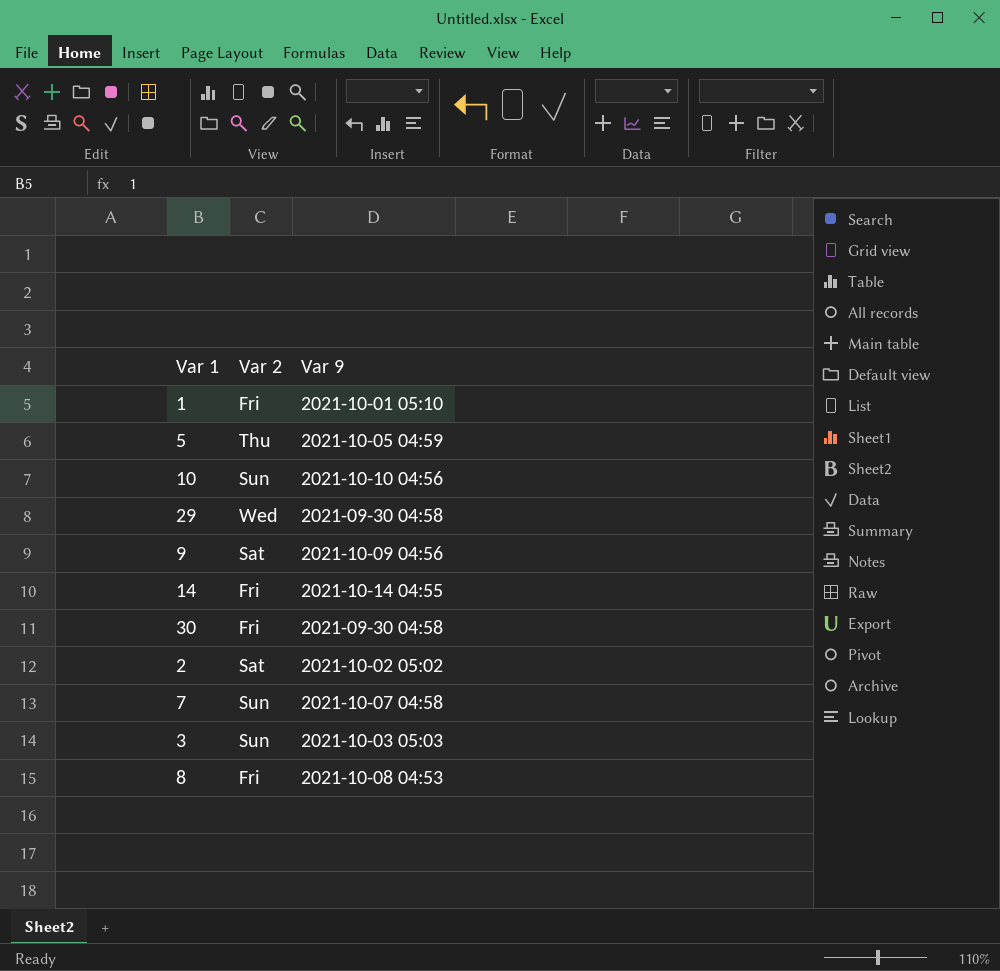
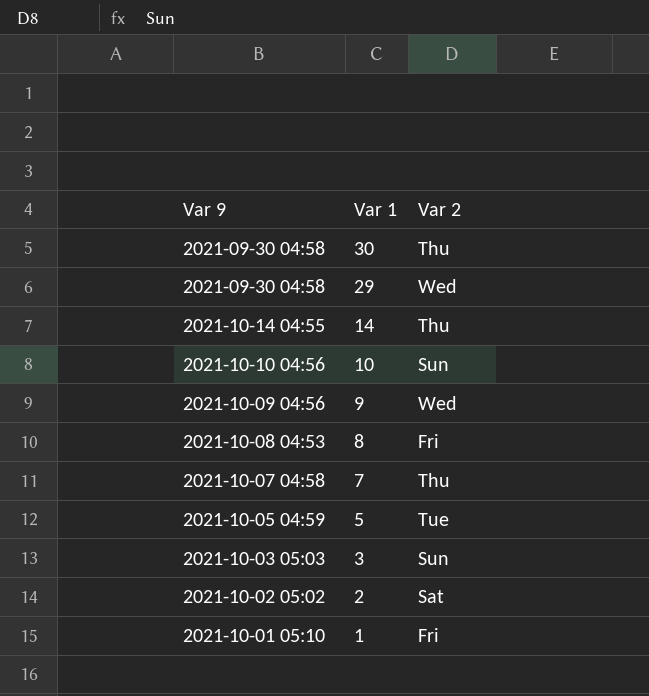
row order: none -> Var 1 descending
column Var 9 | position: 3 -> 1
30 | Var 2: Fri -> Thu
14 | Var 2: Fri -> Thu
9 | Var 2: Sat -> Wed
7 | Var 2: Sun -> Thu
5 | Var 2: Thu -> Tue

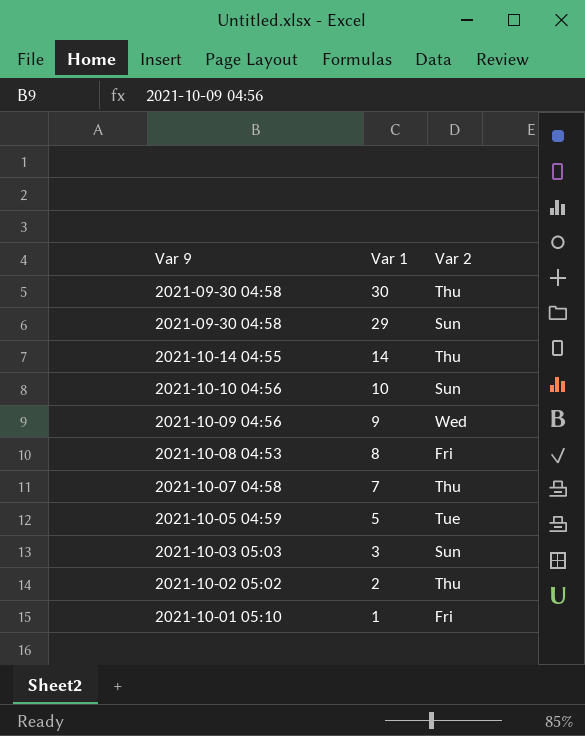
29 | Var 2: Wed -> Sun
2 | Var 2: Sat -> Thu

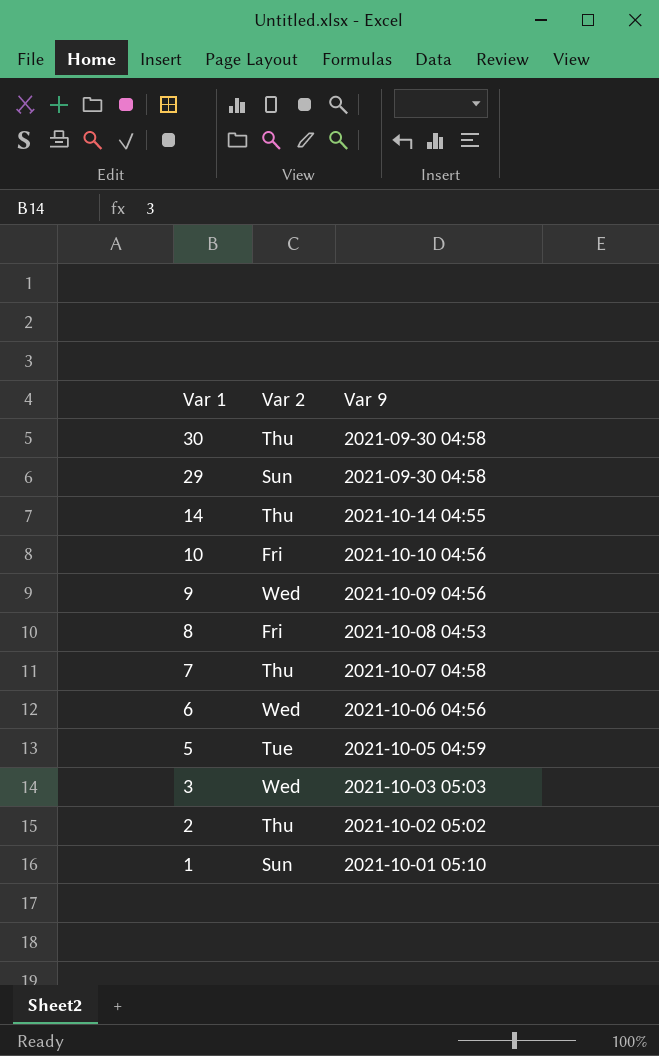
column Var 9 | position: 1 -> 3
10 | Var 2: Sun -> Fri
row 6: none -> Wed | 2021-10-06 04:56
3 | Var 2: Sun -> Wed
1 | Var 2: Fri -> Sun

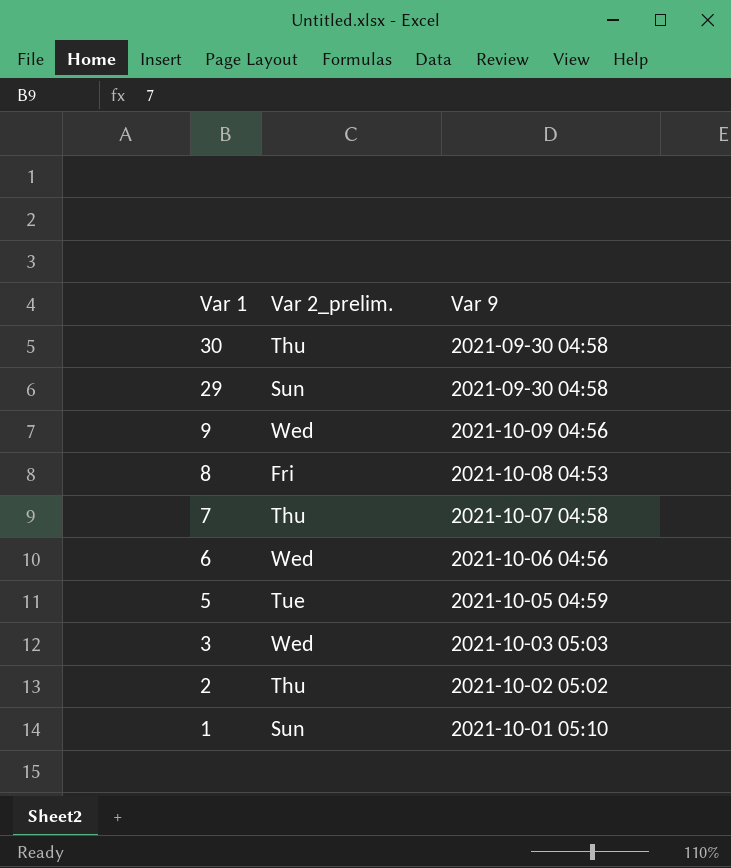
column name: Var 2 -> Var 2_prelim.
row 14: Thu | 2021-10-14 04:55 -> none
row 10: Fri | 2021-10-10 04:56 -> none

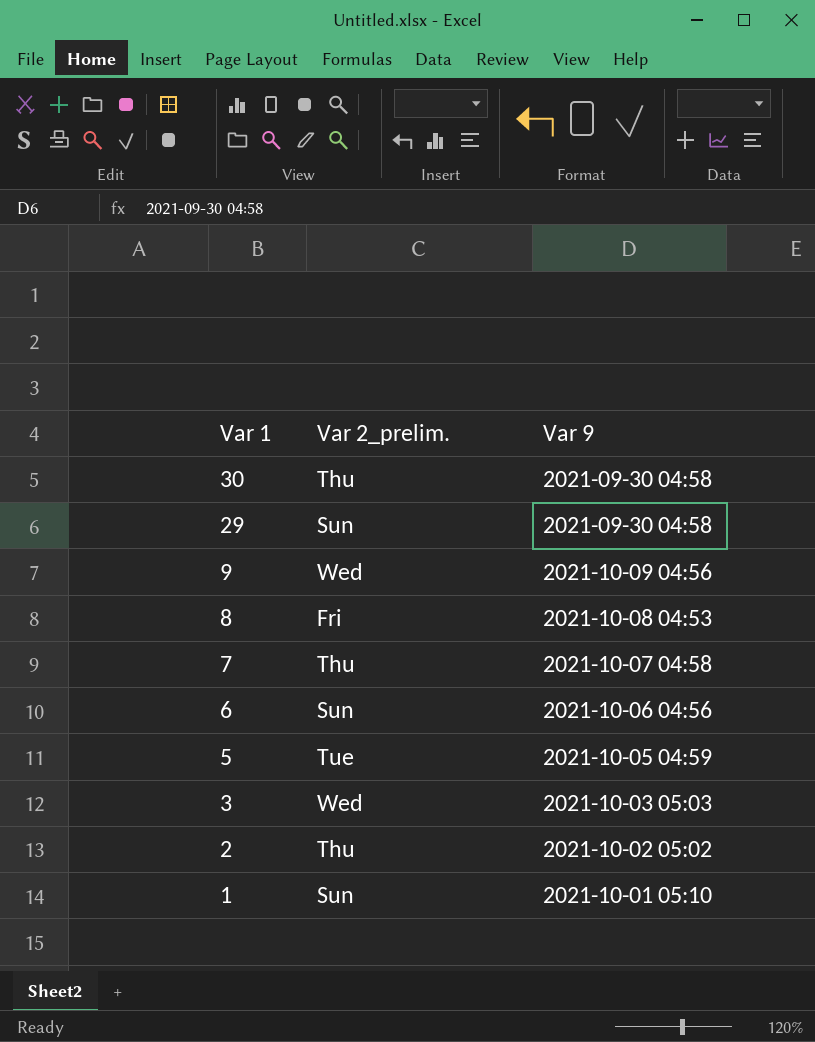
6 | Var 2_prelim.: Wed -> Sun

